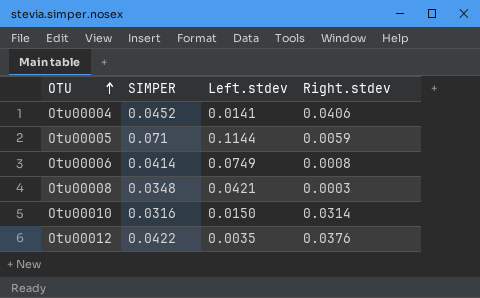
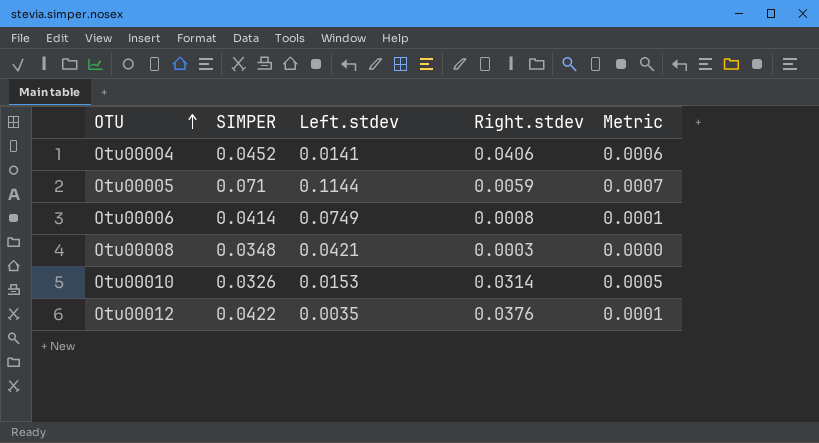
column Metric | formula: none -> [Left.stdev] * [Right.stdev]
Otu00010 | SIMPER: 0.0316 -> 0.0326
Otu00010 | Left.stdev: 0.0150 -> 0.0153

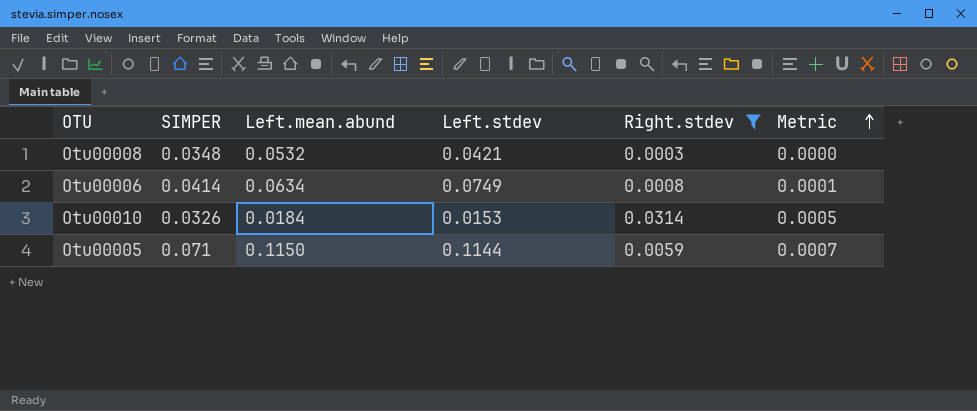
filter: none -> Right.stdev <= 0.0314
row order: OTU ascending -> Metric ascending
column Left.mean.abund | position: none -> 3

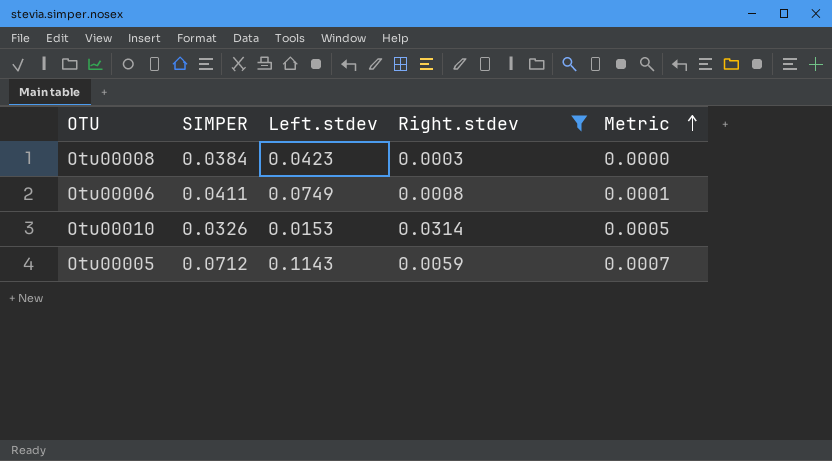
column Left.mean.abund | position: 3 -> none
Otu00008 | SIMPER: 0.0348 -> 0.0384
Otu00008 | Left.stdev: 0.0421 -> 0.0423
Otu00006 | SIMPER: 0.0414 -> 0.0411
Otu00005 | SIMPER: 0.071 -> 0.0712
Otu00005 | Left.stdev: 0.1144 -> 0.1143

